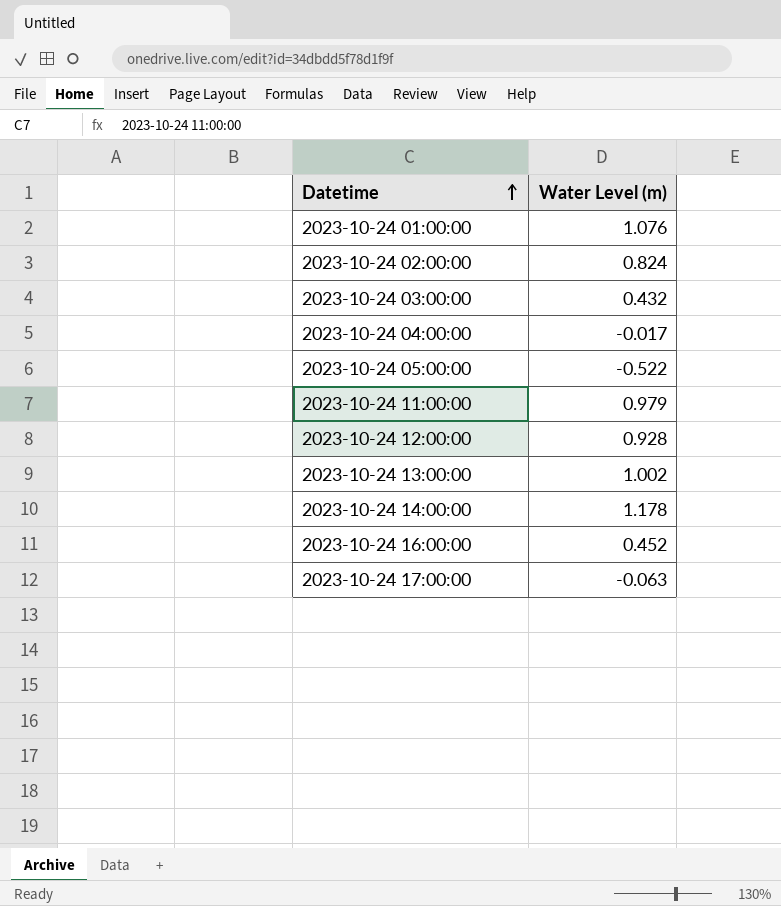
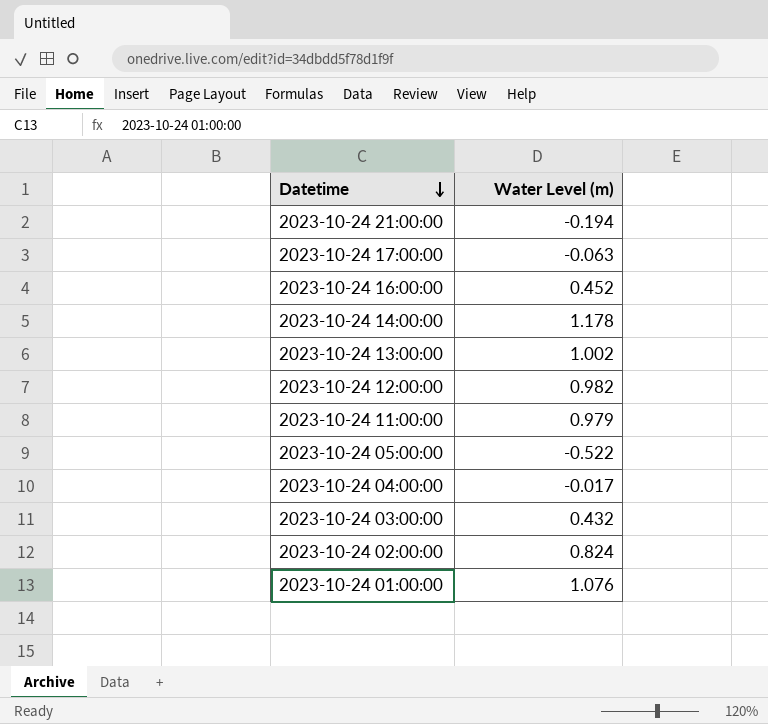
row order: Datetime ascending -> Datetime descending
row 2023-10-24 21:00:00: none -> -0.194
2023-10-24 12:00:00 | Water Level (m): 0.928 -> 0.982

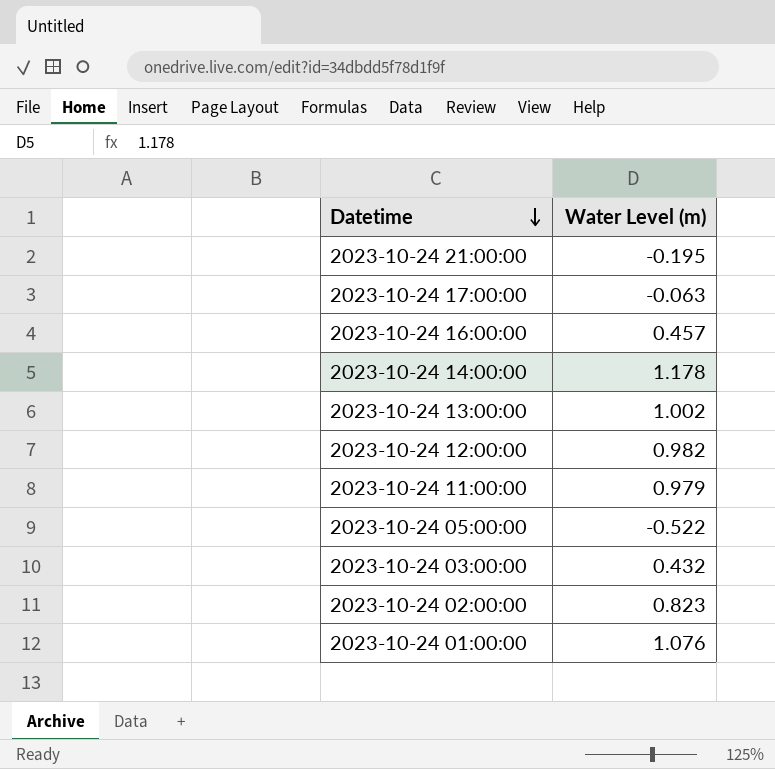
row 2023-10-24 04:00:00: -0.017 -> none
2023-10-24 21:00:00 | Water Level (m): -0.194 -> -0.195
2023-10-24 16:00:00 | Water Level (m): 0.452 -> 0.457
2023-10-24 02:00:00 | Water Level (m): 0.824 -> 0.823

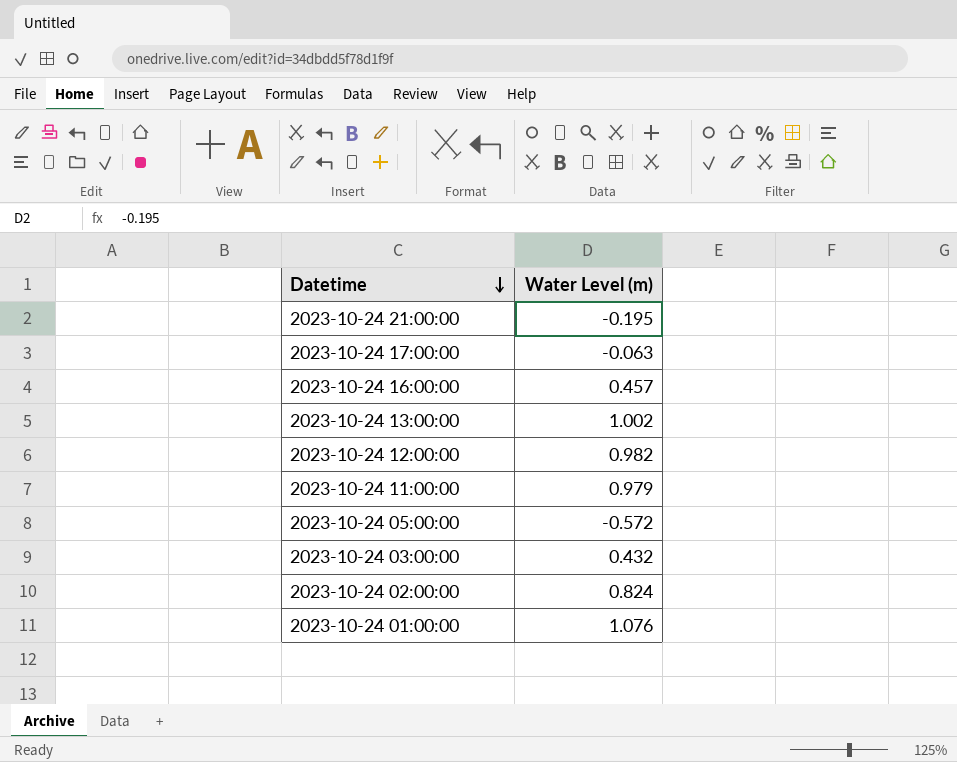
row 2023-10-24 14:00:00: 1.178 -> none
2023-10-24 05:00:00 | Water Level (m): -0.522 -> -0.572
2023-10-24 02:00:00 | Water Level (m): 0.823 -> 0.824

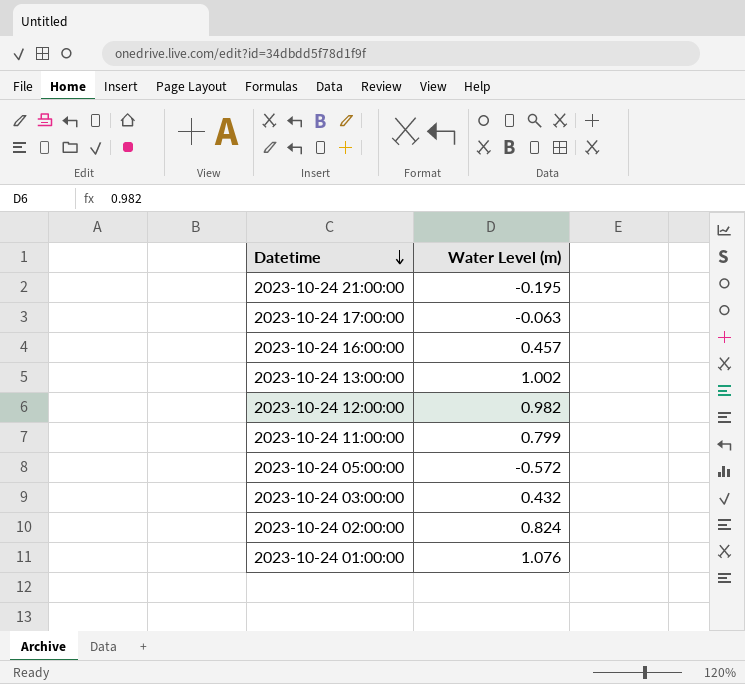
2023-10-24 11:00:00 | Water Level (m): 0.979 -> 0.799

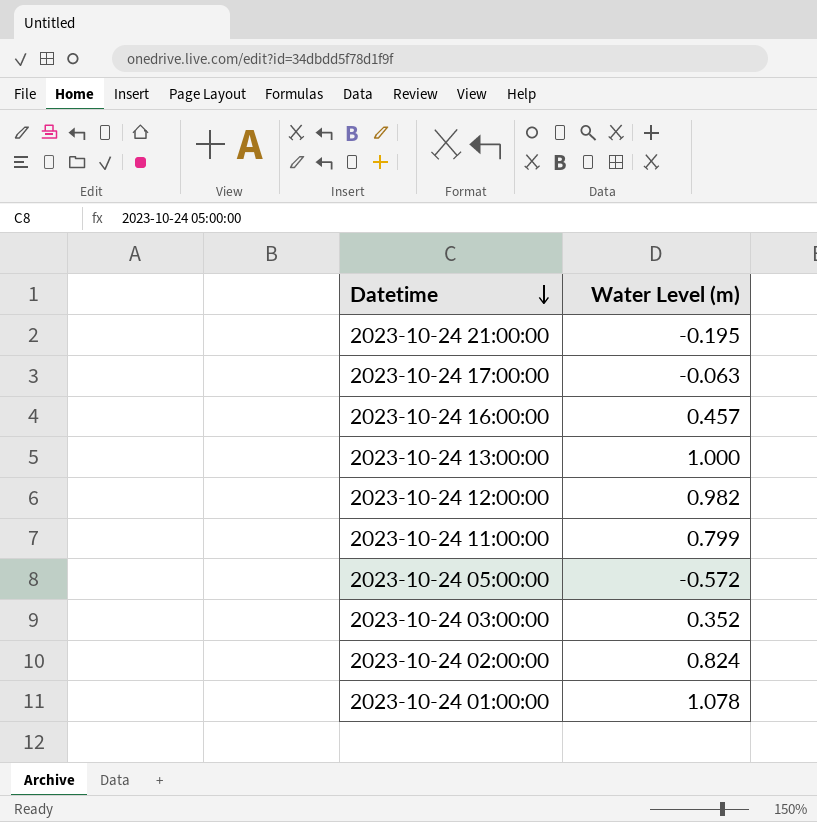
2023-10-24 13:00:00 | Water Level (m): 1.002 -> 1.000
2023-10-24 03:00:00 | Water Level (m): 0.432 -> 0.352
2023-10-24 01:00:00 | Water Level (m): 1.076 -> 1.078

